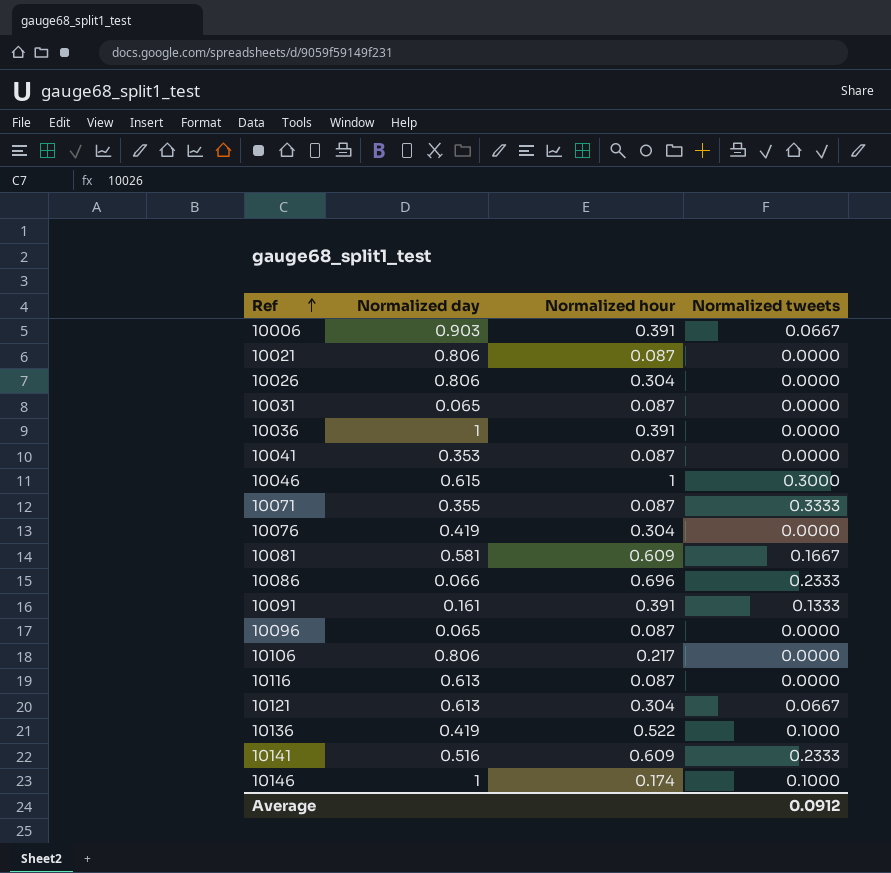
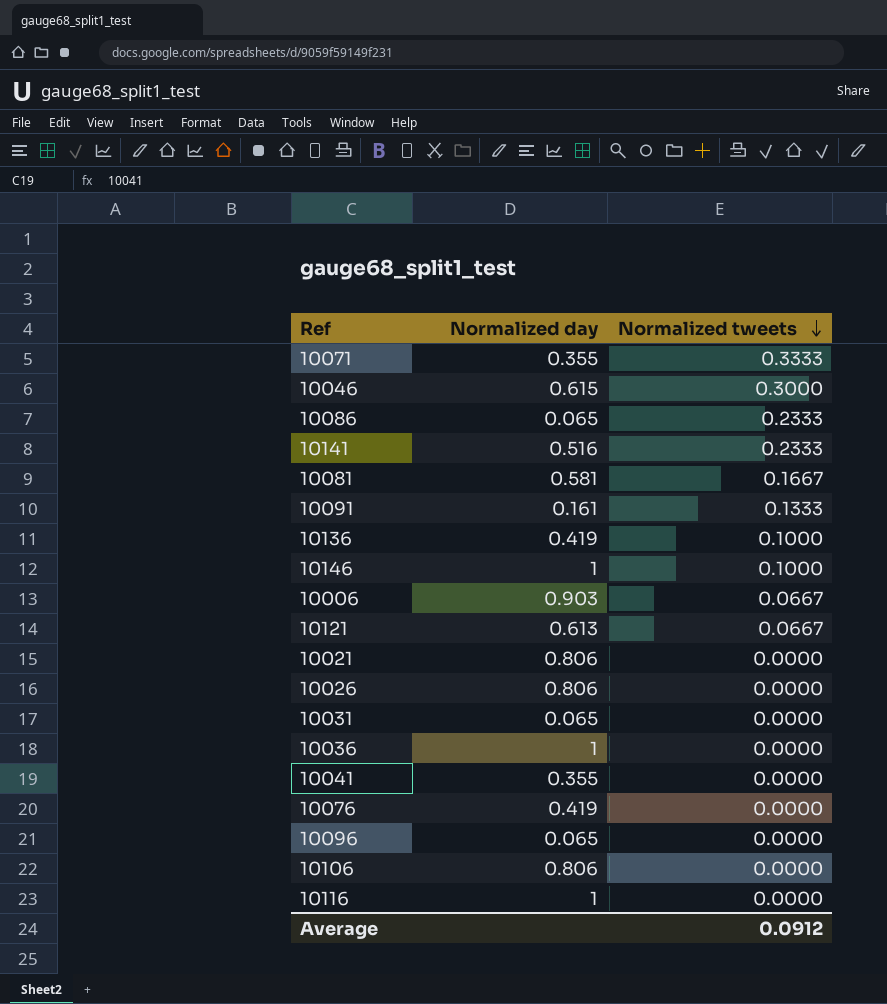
row order: Ref ascending -> Normalized tweets descending
column Normalized hour | position: 3 -> none
10086 | Normalized day: 0.066 -> 0.065
10041 | Normalized day: 0.353 -> 0.355
10116 | Normalized day: 0.613 -> 1

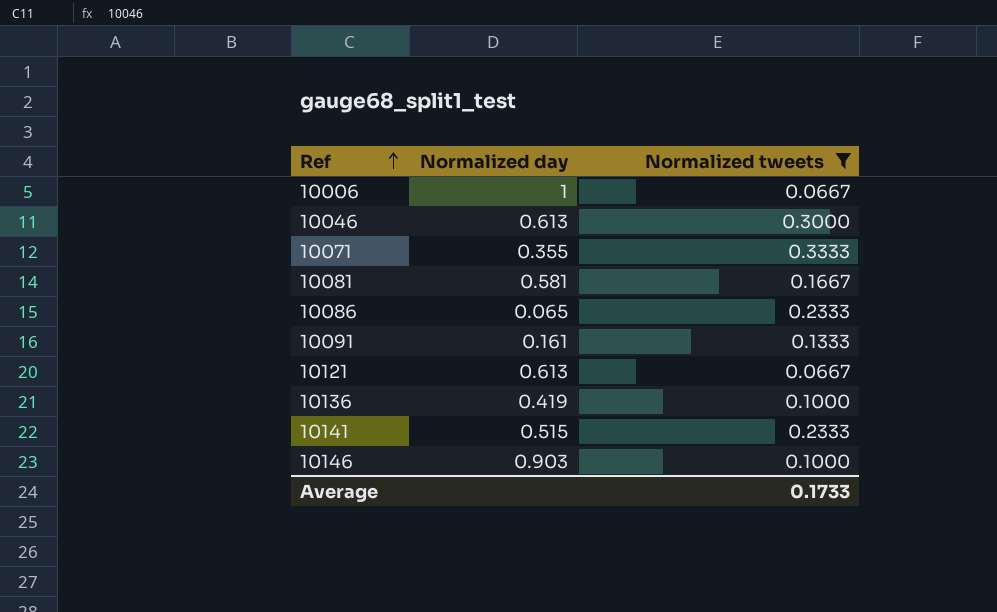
filter: none -> Normalized tweets != 0.0000
row order: Normalized tweets descending -> Ref ascending
10006 | Normalized day: 0.903 -> 1
10046 | Normalized day: 0.615 -> 0.613
10141 | Normalized day: 0.516 -> 0.515
10146 | Normalized day: 1 -> 0.903
Average | Normalized tweets: 0.0912 -> 0.1733

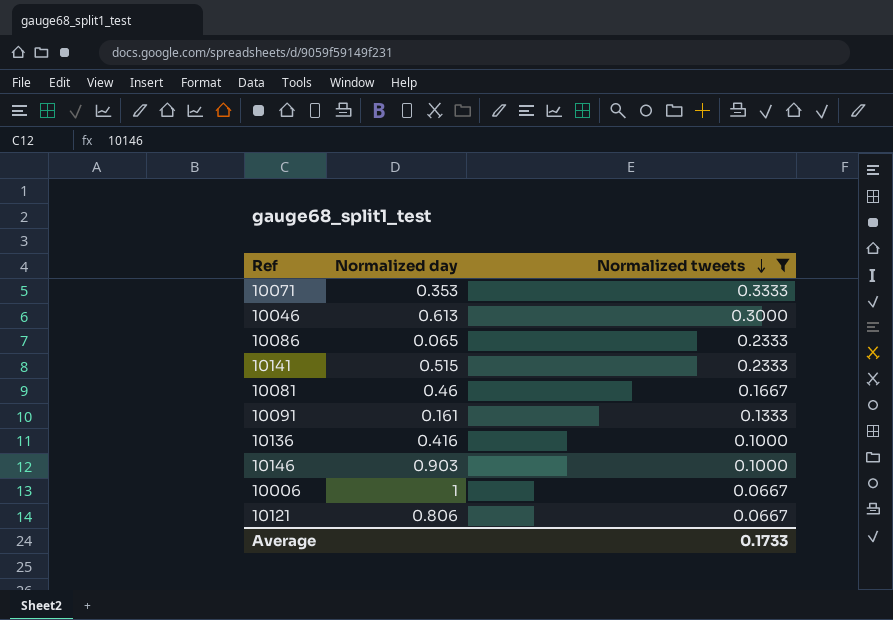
row order: Ref ascending -> Normalized tweets descending
10071 | Normalized day: 0.355 -> 0.353
10081 | Normalized day: 0.581 -> 0.46
10136 | Normalized day: 0.419 -> 0.416
10121 | Normalized day: 0.613 -> 0.806

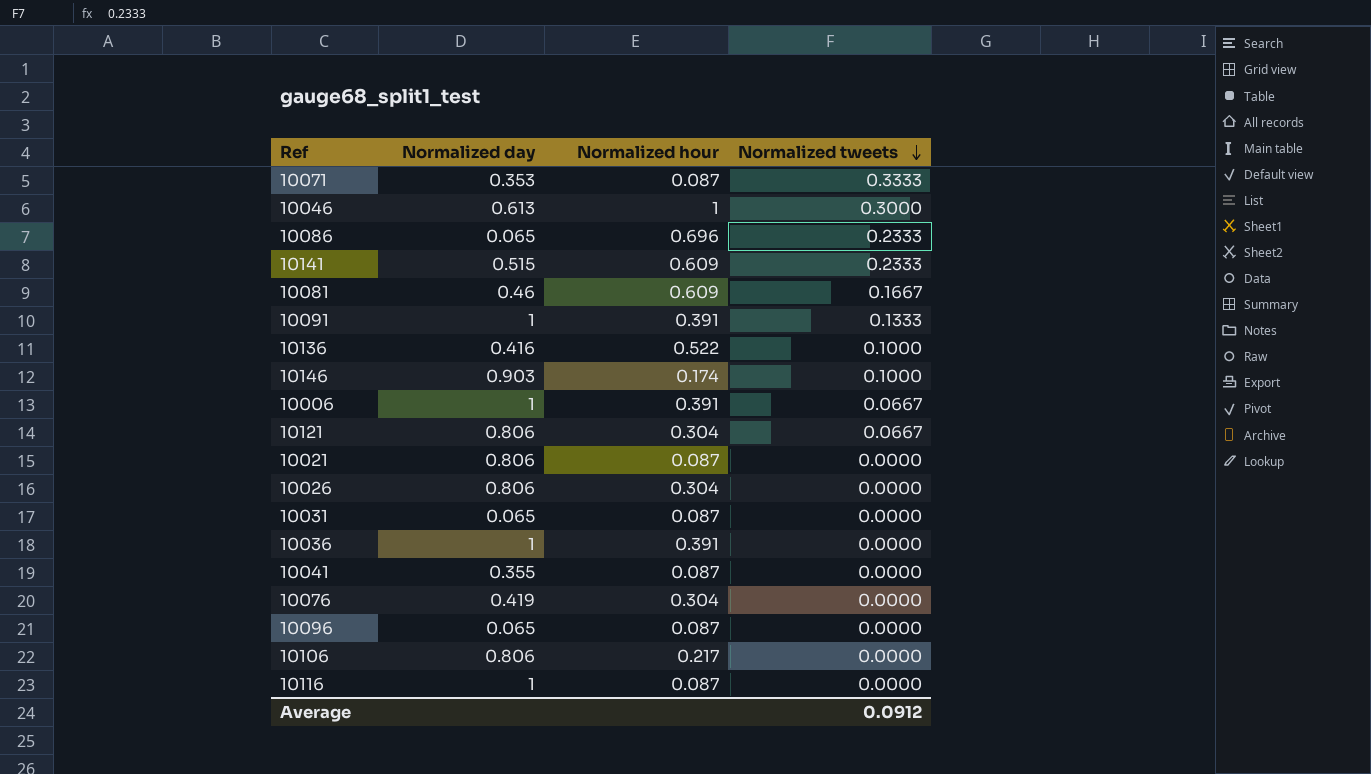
filter: Normalized tweets != 0.0000 -> none
column Normalized hour | position: none -> 3
10091 | Normalized day: 0.161 -> 1
Average | Normalized tweets: 0.1733 -> 0.0912

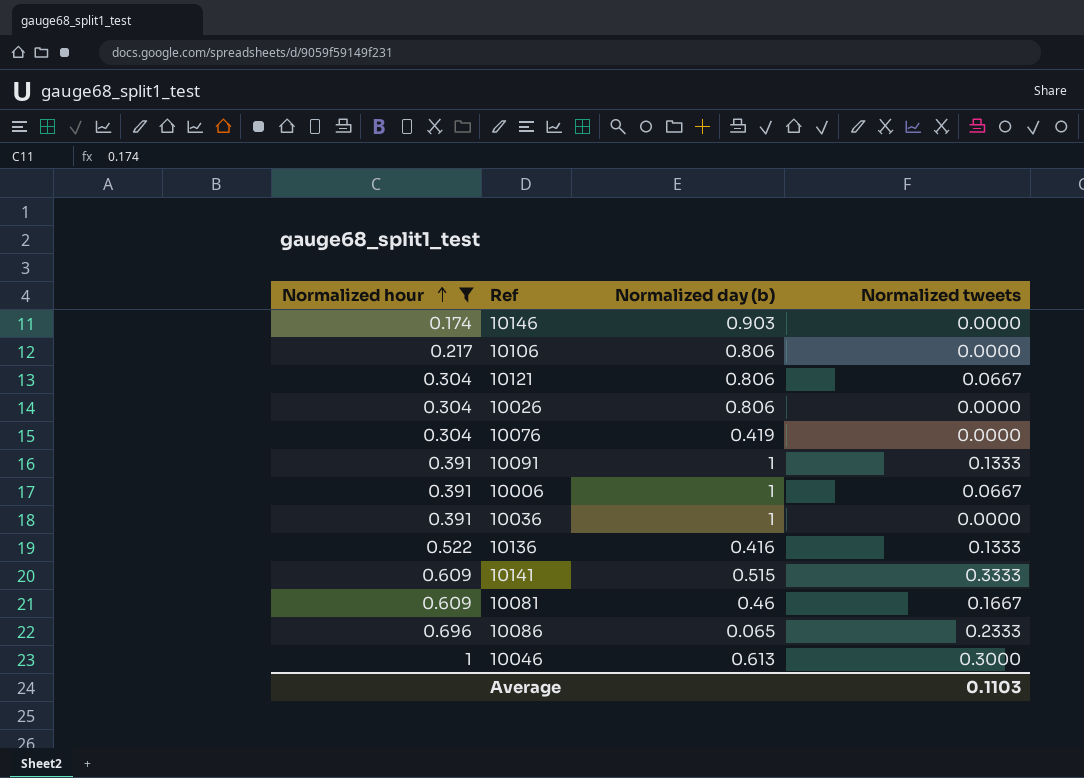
filter: none -> Normalized hour != 0.087
row order: Normalized tweets descending -> Normalized hour ascending
column Normalized hour | position: 3 -> 1
column name: Normalized day -> Normalized day (b)
10146 | Normalized tweets: 0.1000 -> 0.0000
10136 | Normalized tweets: 0.1000 -> 0.1333
10141 | Normalized tweets: 0.2333 -> 0.3333
Average | Normalized tweets: 0.0912 -> 0.1103

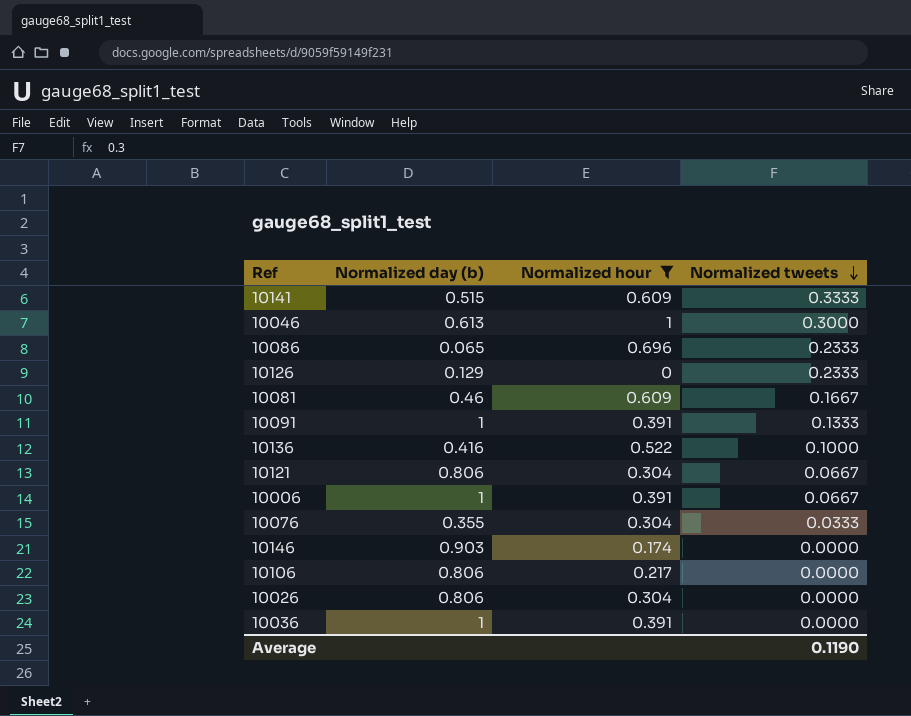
row order: Normalized hour ascending -> Normalized tweets descending
column Normalized hour | position: 1 -> 3
row 10126: none -> 0.129 | 0 | 0.2333
10136 | Normalized tweets: 0.1333 -> 0.1000
10076 | Normalized day (b): 0.419 -> 0.355
10076 | Normalized tweets: 0.0000 -> 0.0333
Average | Normalized tweets: 0.1103 -> 0.1190

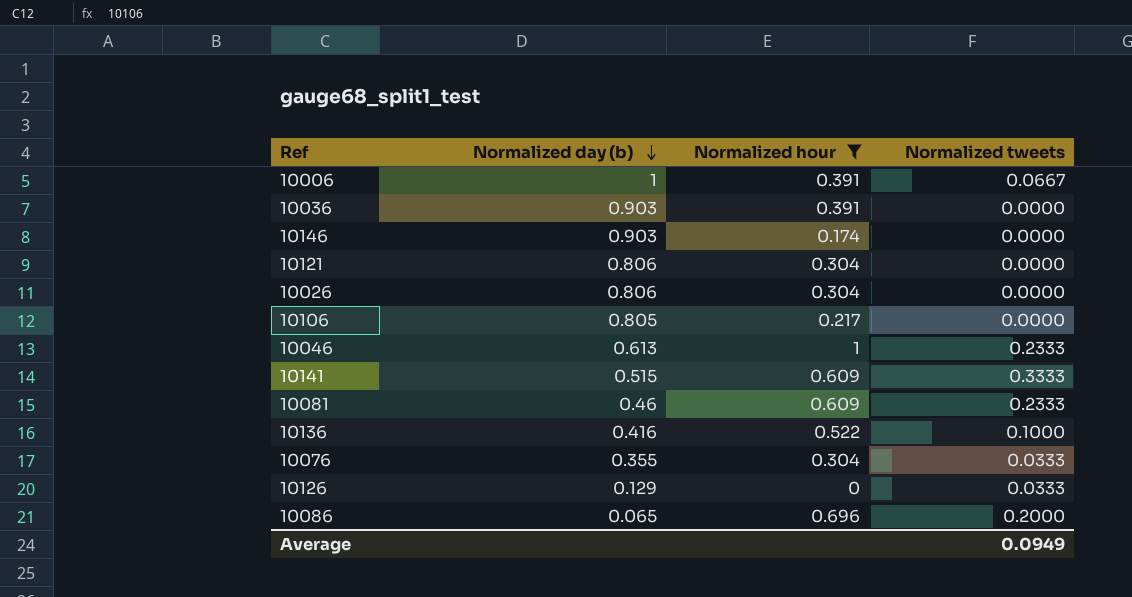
row order: Normalized tweets descending -> Normalized day (b) descending
row 10091: 1 | 0.391 | 0.1333 -> none
10036 | Normalized day (b): 1 -> 0.903
10121 | Normalized tweets: 0.0667 -> 0.0000
10106 | Normalized day (b): 0.806 -> 0.805
10046 | Normalized tweets: 0.3000 -> 0.2333
10081 | Normalized tweets: 0.1667 -> 0.2333
10126 | Normalized tweets: 0.2333 -> 0.0333
10086 | Normalized tweets: 0.2333 -> 0.2000
Average | Normalized tweets: 0.1190 -> 0.0949

